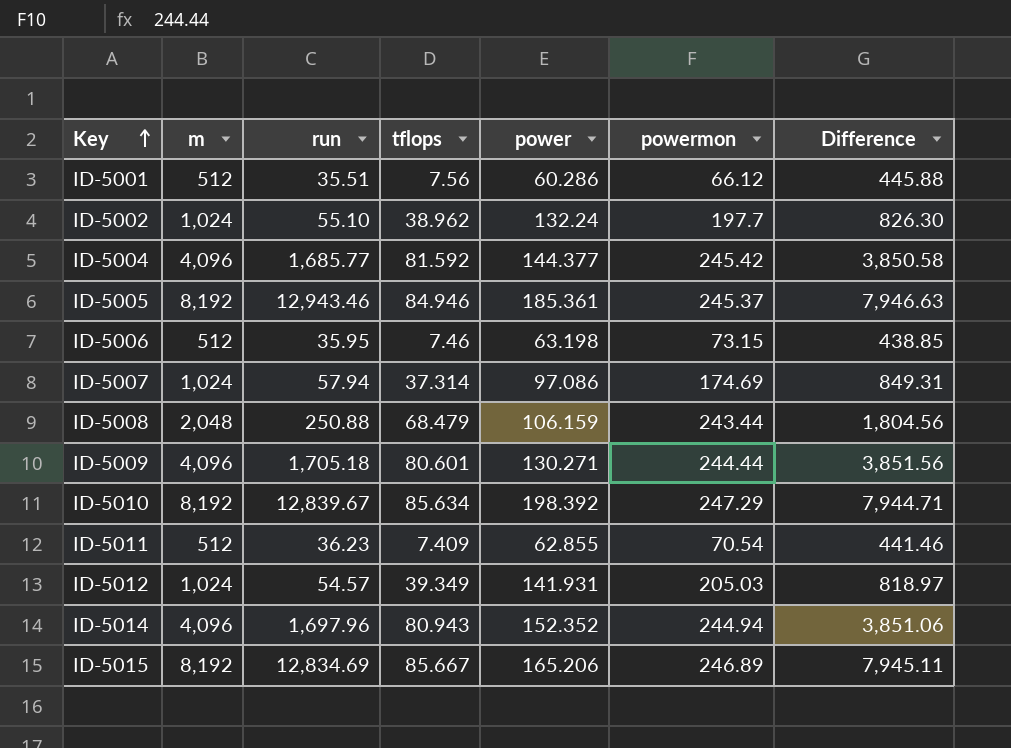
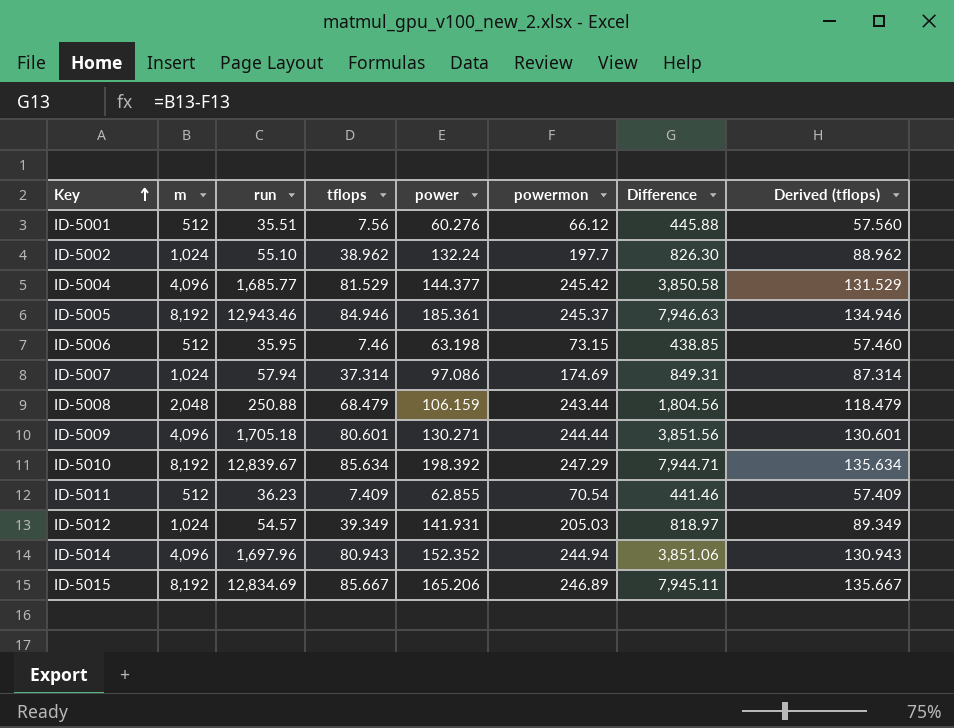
column Derived (tflops) | formula: none -> [tflops] + 50
ID-5001 | power: 60.286 -> 60.276
ID-5004 | tflops: 81.592 -> 81.529

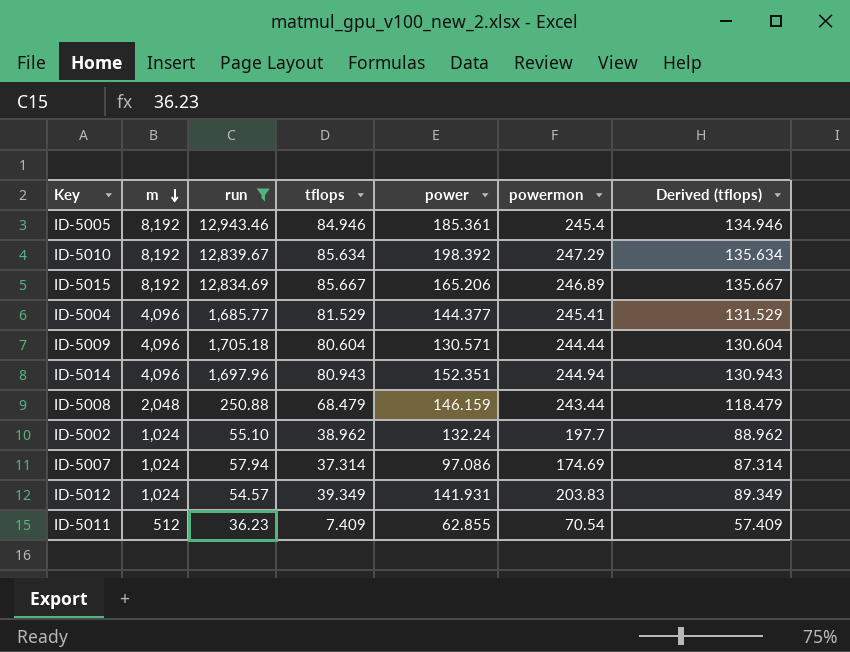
filter: none -> run >= 36.23
row order: Key ascending -> m descending
column Difference | formula: [m] - [powermon] -> none
ID-5005 | powermon: 245.37 -> 245.4
ID-5004 | powermon: 245.42 -> 245.41
ID-5009 | tflops: 80.601 -> 80.604
ID-5009 | power: 130.271 -> 130.571
ID-5009 | Derived (tflops): 130.601 -> 130.604
ID-5014 | power: 152.352 -> 152.351
ID-5008 | power: 106.159 -> 146.159
ID-5012 | powermon: 205.03 -> 203.83

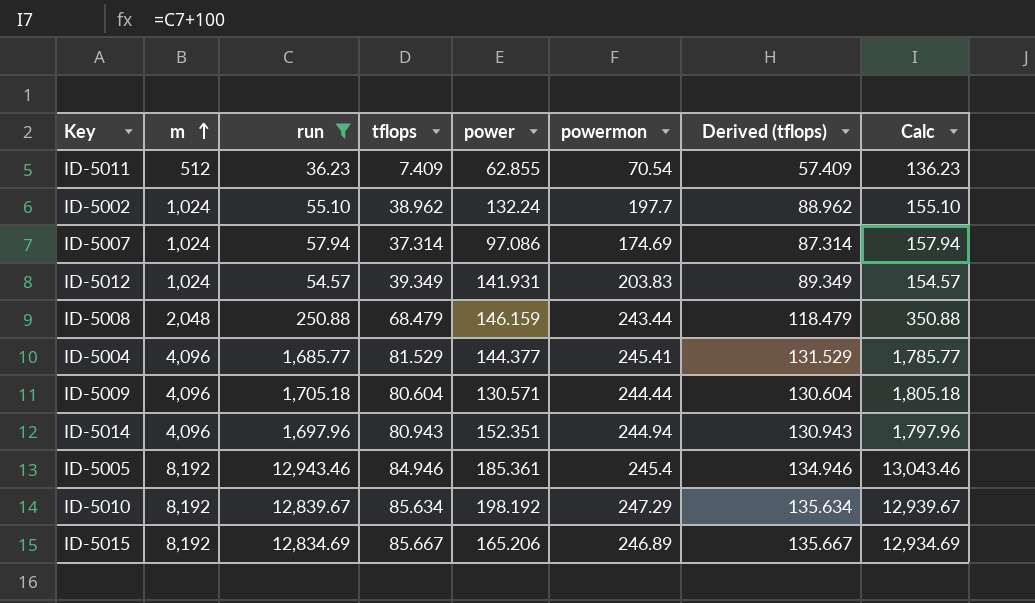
row order: m descending -> m ascending
column Calc | formula: none -> [run] + 100
ID-5010 | power: 198.392 -> 198.192

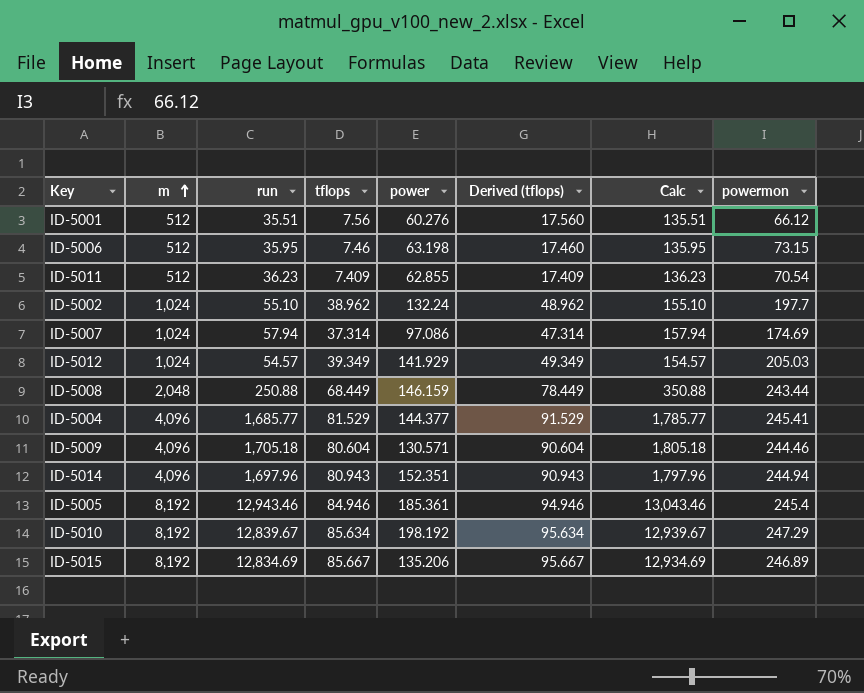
filter: run >= 36.23 -> none
column Derived (tflops) | formula: [tflops] + 50 -> [tflops] + 10
column powermon | position: 6 -> 8
ID-5012 | power: 141.931 -> 141.929
ID-5012 | powermon: 203.83 -> 205.03
ID-5008 | tflops: 68.479 -> 68.449
ID-5009 | powermon: 244.44 -> 244.46
ID-5015 | power: 165.206 -> 135.206

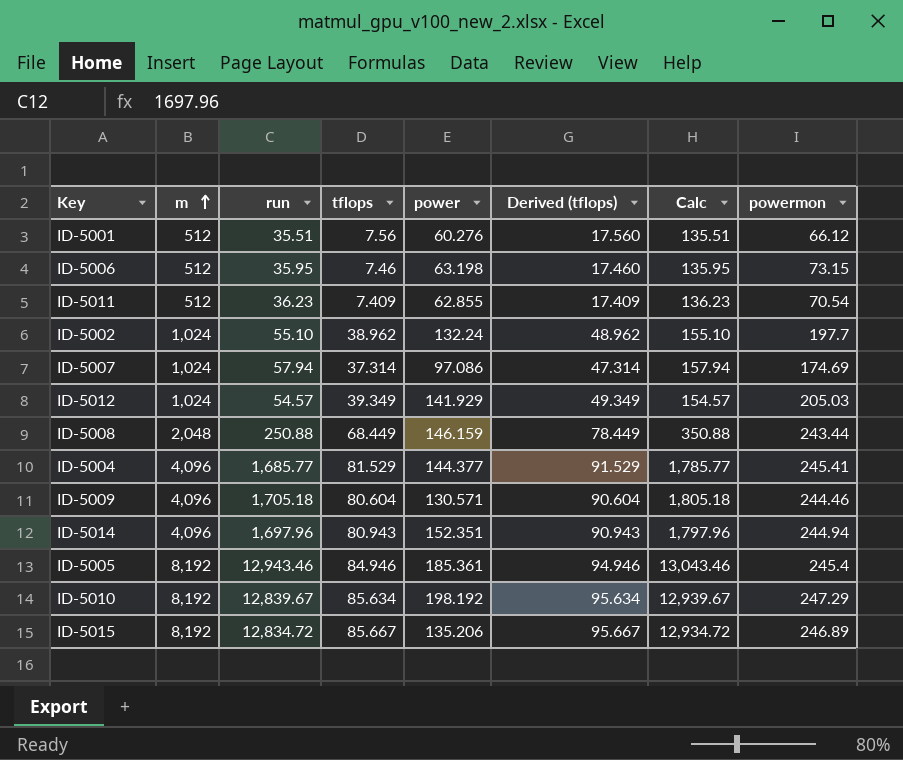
ID-5015 | run: 12,834.69 -> 12,834.72
ID-5015 | Calc: 12,934.69 -> 12,934.72

